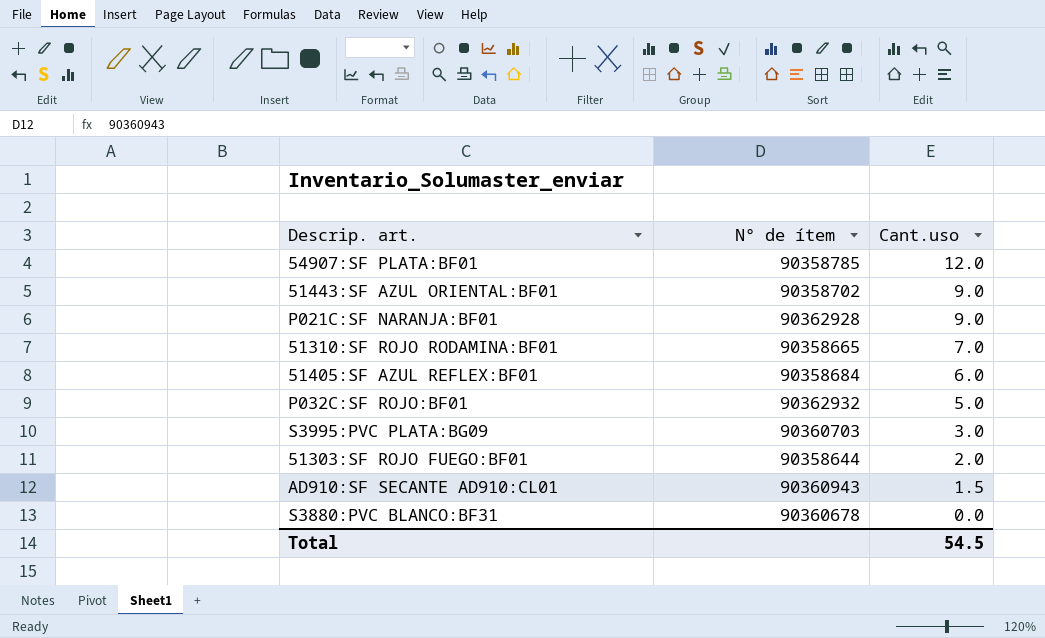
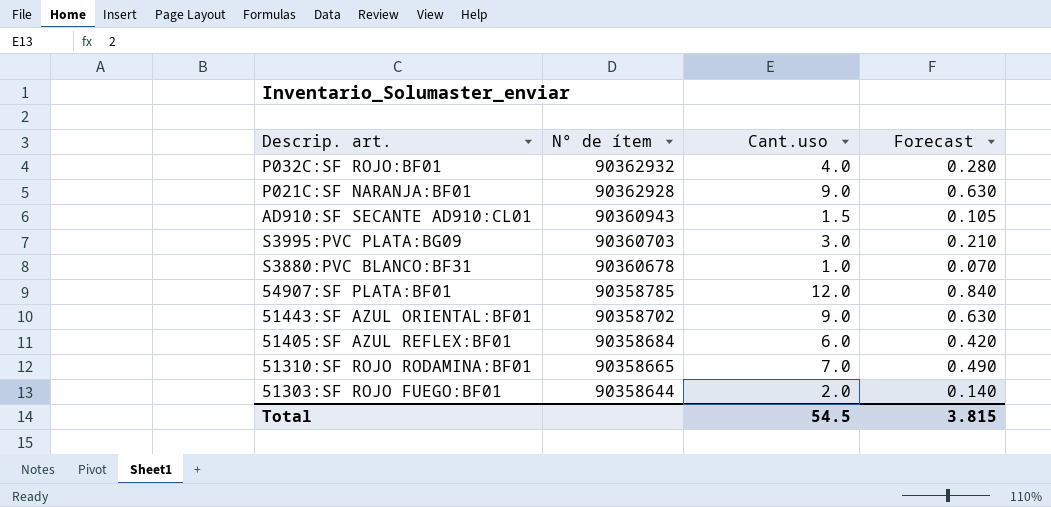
row order: Cant.uso descending -> N° de ítem descending
column Forecast | formula: none -> [Cant.uso] * 0.07
P032C:SF ROJO:BF01 | Cant.uso: 5.0 -> 4.0
S3880:PVC BLANCO:BF31 | Cant.uso: 0.0 -> 1.0

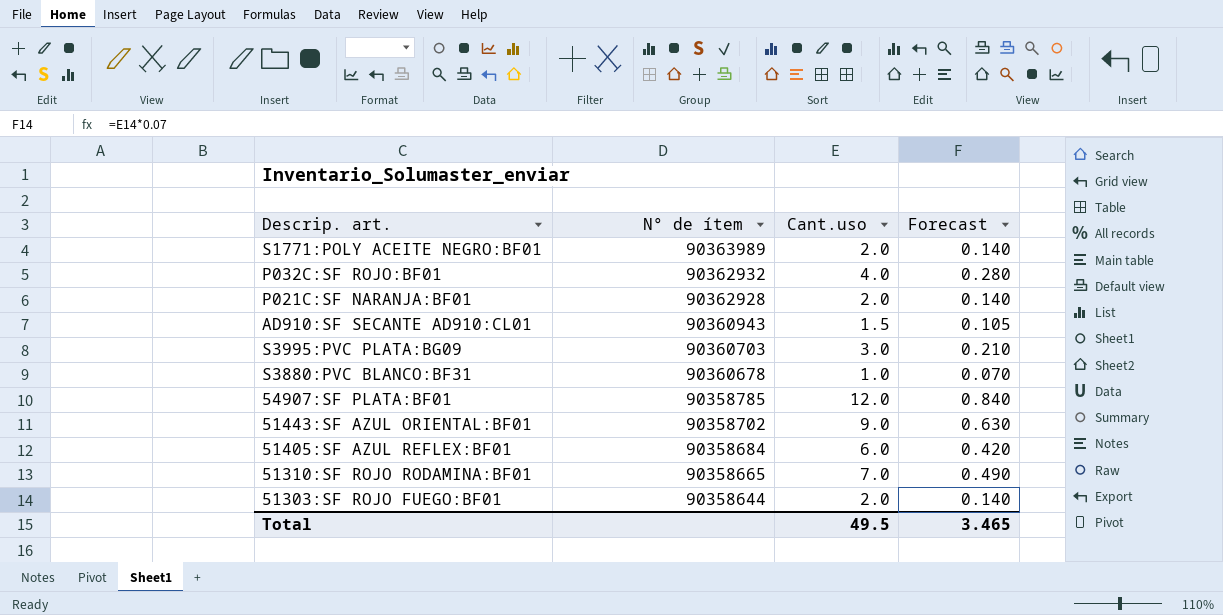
row S1771:POLY ACEITE NEGRO:BF01: none -> 90363989 | 2.0 | 0.140
P021C:SF NARANJA:BF01 | Cant.uso: 9.0 -> 2.0
P021C:SF NARANJA:BF01 | Forecast: 0.630 -> 0.140
Total | Cant.uso: 54.5 -> 49.5
Total | Forecast: 3.815 -> 3.465

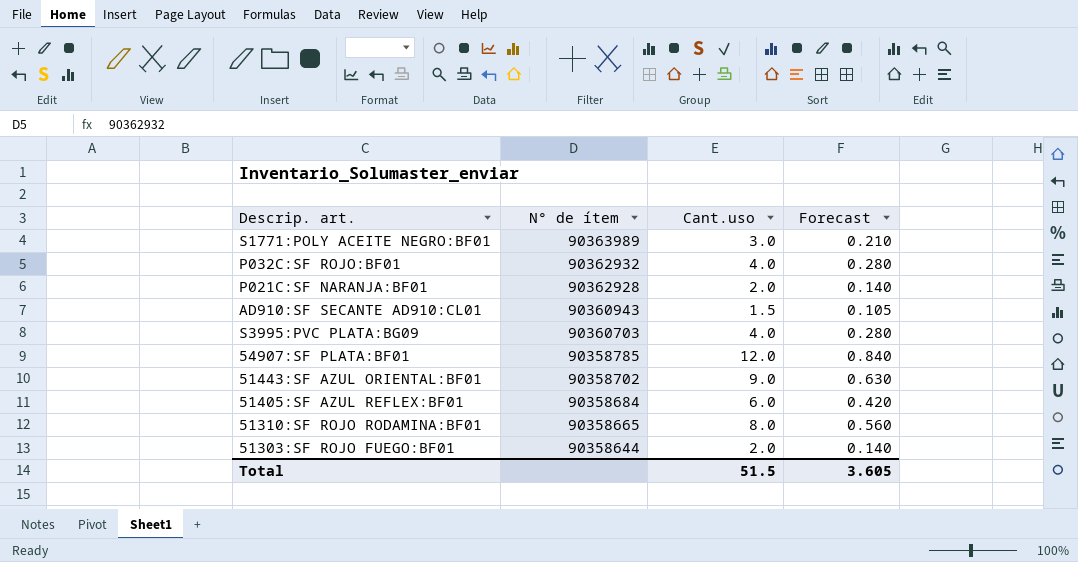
row S3880:PVC BLANCO:BF31: 90360678 | 1.0 | 0.070 -> none
S1771:POLY ACEITE NEGRO:BF01 | Cant.uso: 2.0 -> 3.0
S1771:POLY ACEITE NEGRO:BF01 | Forecast: 0.140 -> 0.210
S3995:PVC PLATA:BG09 | Cant.uso: 3.0 -> 4.0
S3995:PVC PLATA:BG09 | Forecast: 0.210 -> 0.280
51310:SF ROJO RODAMINA:BF01 | Cant.uso: 7.0 -> 8.0
51310:SF ROJO RODAMINA:BF01 | Forecast: 0.490 -> 0.560
Total | Cant.uso: 49.5 -> 51.5
Total | Forecast: 3.465 -> 3.605

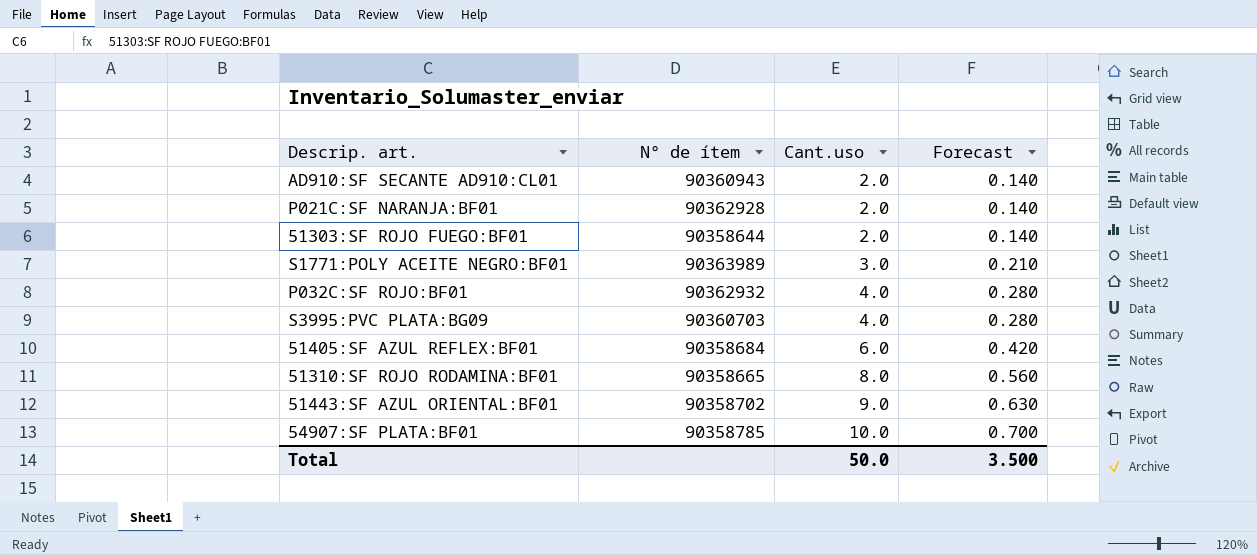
row order: N° de ítem descending -> Cant.uso ascending
AD910:SF SECANTE AD910:CL01 | Cant.uso: 1.5 -> 2.0
AD910:SF SECANTE AD910:CL01 | Forecast: 0.105 -> 0.140
54907:SF PLATA:BF01 | Cant.uso: 12.0 -> 10.0
54907:SF PLATA:BF01 | Forecast: 0.840 -> 0.700
Total | Cant.uso: 51.5 -> 50.0
Total | Forecast: 3.605 -> 3.500

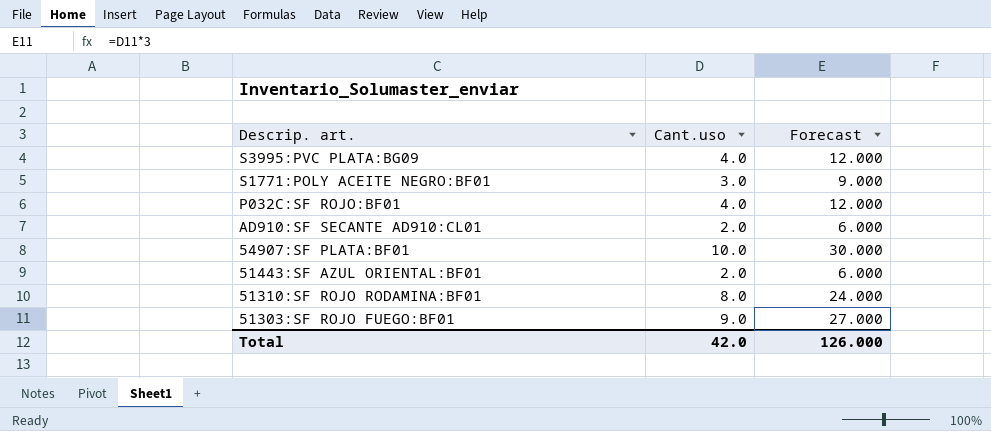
row order: Cant.uso ascending -> Descrip. art. descending
column N° de ítem | position: 2 -> none
column Forecast | formula: [Cant.uso] * 0.07 -> [Cant.uso] * 3
row P021C:SF NARANJA:BF01: 90362928 | 2.0 | 0.140 -> none
row 51405:SF AZUL REFLEX:BF01: 90358684 | 6.0 | 0.420 -> none
51443:SF AZUL ORIENTAL:BF01 | Cant.uso: 9.0 -> 2.0
51303:SF ROJO FUEGO:BF01 | Cant.uso: 2.0 -> 9.0
Total | Cant.uso: 50.0 -> 42.0
Total | Forecast: 3.500 -> 126.000

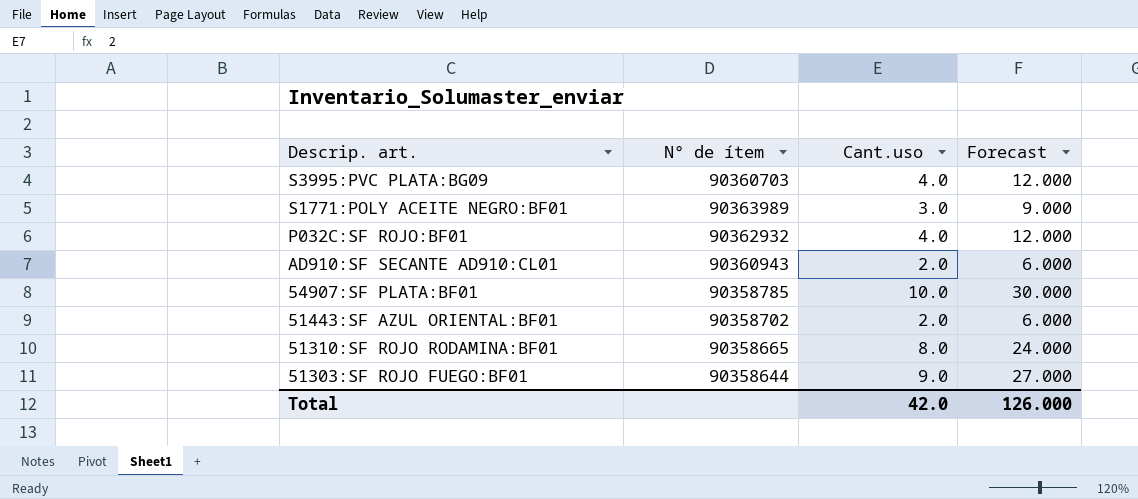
column N° de ítem | position: none -> 2

